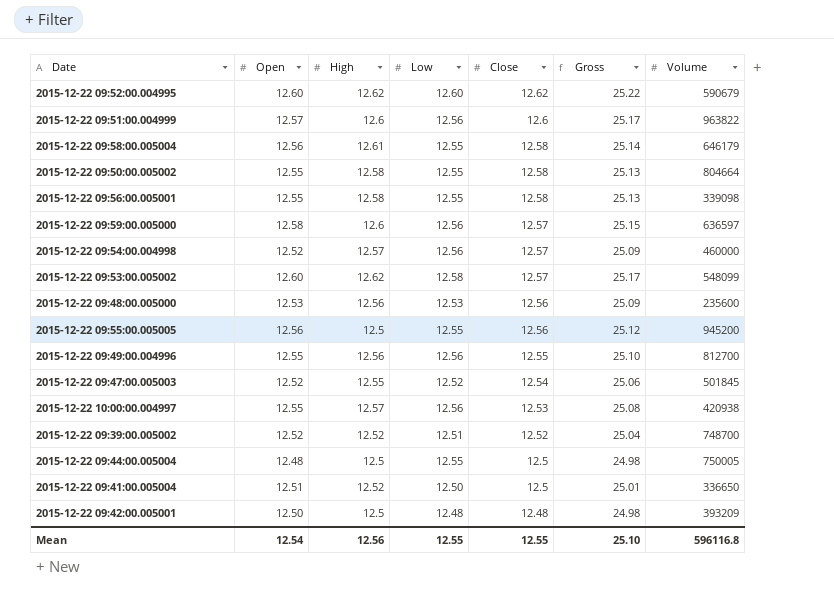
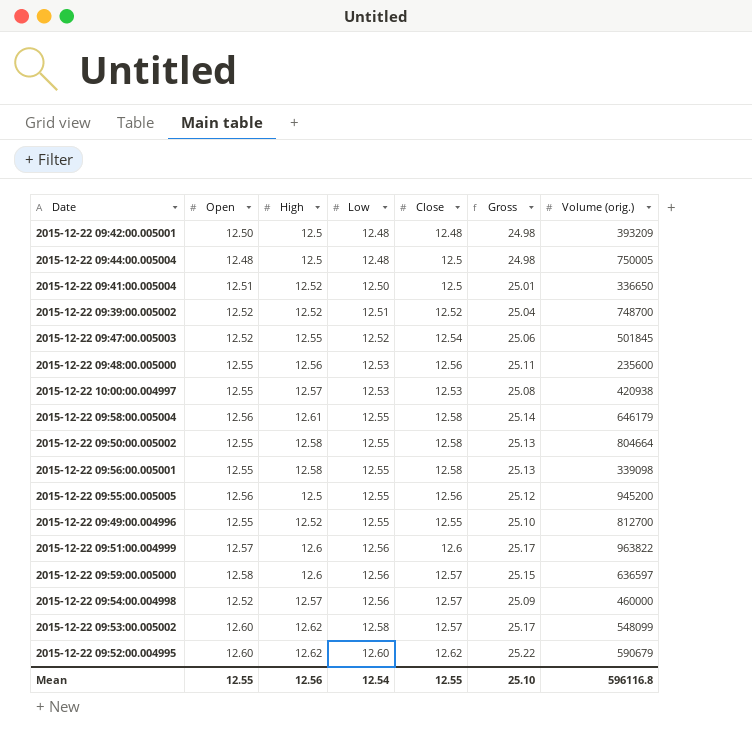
row order: Close descending -> Low ascending
column name: Volume -> Volume (orig.)
2015-12-22 09:44:00.005004 | Low: 12.55 -> 12.48
2015-12-22 09:48:00.005000 | Open: 12.53 -> 12.55
2015-12-22 09:48:00.005000 | Gross: 25.09 -> 25.11
2015-12-22 10:00:00.004997 | Low: 12.56 -> 12.53
2015-12-22 09:49:00.004996 | High: 12.56 -> 12.52
2015-12-22 09:49:00.004996 | Low: 12.56 -> 12.55
Mean | Open: 12.54 -> 12.55
Mean | Low: 12.55 -> 12.54

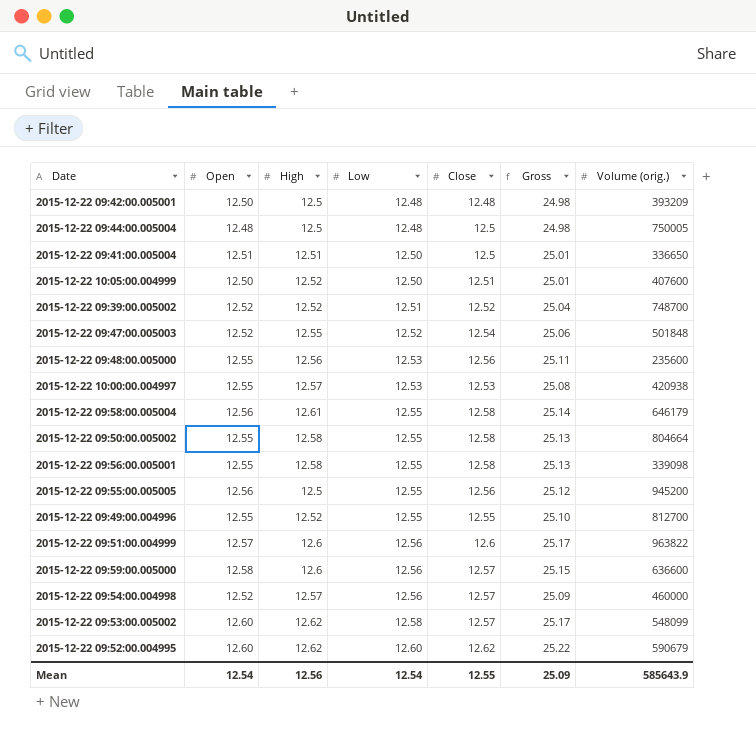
2015-12-22 09:41:00.005004 | High: 12.52 -> 12.51
row 2015-12-22 10:05:00.004999: none -> 12.50 | 12.52 | 12.50 | 12.51 | 25.01 | 407600
2015-12-22 09:47:00.005003 | Volume (orig.): 501845 -> 501848
2015-12-22 09:59:00.005000 | Volume (orig.): 636597 -> 636600
Mean | Open: 12.55 -> 12.54
Mean | Gross: 25.10 -> 25.09
Mean | Volume (orig.): 596116.8 -> 585643.9

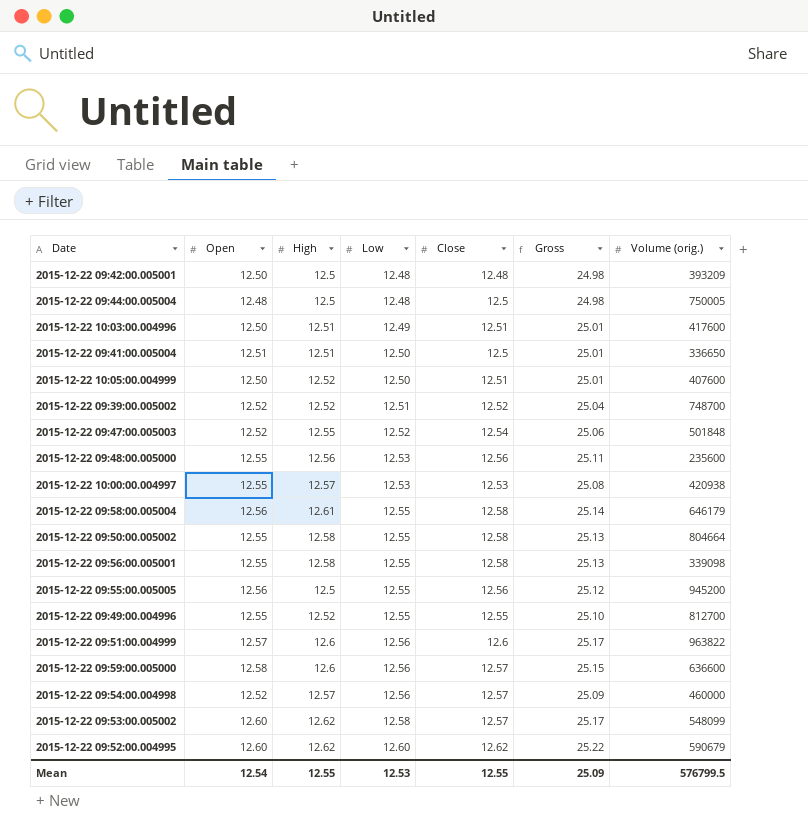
row 2015-12-22 10:03:00.004996: none -> 12.50 | 12.51 | 12.49 | 12.51 | 25.01 | 417600
Mean | High: 12.56 -> 12.55
Mean | Low: 12.54 -> 12.53
Mean | Volume (orig.): 585643.9 -> 576799.5

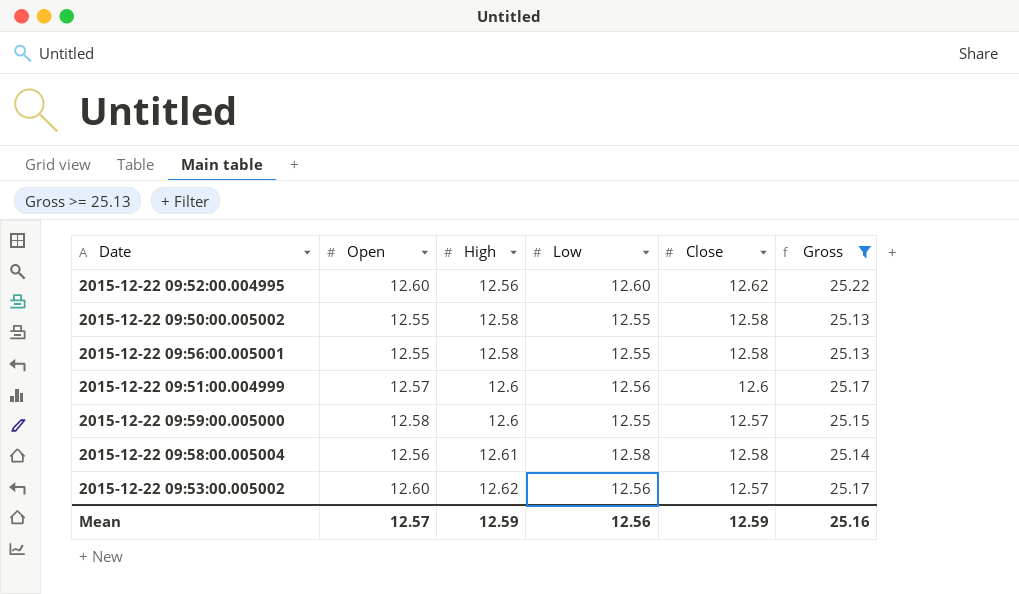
filter: none -> Gross >= 25.13
row order: Low ascending -> High ascending
column Volume (orig.) | position: 7 -> none
2015-12-22 09:52:00.004995 | High: 12.62 -> 12.56
2015-12-22 09:59:00.005000 | Low: 12.56 -> 12.55
2015-12-22 09:58:00.005004 | Low: 12.55 -> 12.58
2015-12-22 09:53:00.005002 | Low: 12.58 -> 12.56
Mean | Open: 12.54 -> 12.57
Mean | High: 12.55 -> 12.59
Mean | Low: 12.53 -> 12.56
Mean | Close: 12.55 -> 12.59
Mean | Gross: 25.09 -> 25.16

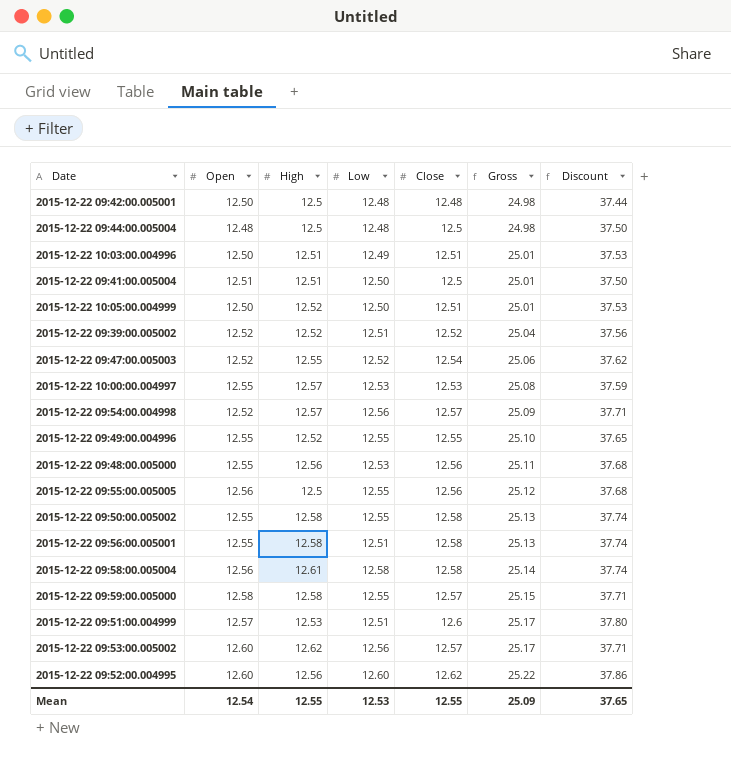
filter: Gross >= 25.13 -> none
row order: High ascending -> Gross ascending
column Discount | formula: none -> [Close] * 3
2015-12-22 09:56:00.005001 | Low: 12.55 -> 12.51
2015-12-22 09:59:00.005000 | High: 12.6 -> 12.58
2015-12-22 09:51:00.004999 | High: 12.6 -> 12.53
2015-12-22 09:51:00.004999 | Low: 12.56 -> 12.51
Mean | Open: 12.57 -> 12.54
Mean | High: 12.59 -> 12.55
Mean | Low: 12.56 -> 12.53
Mean | Close: 12.59 -> 12.55
Mean | Gross: 25.16 -> 25.09

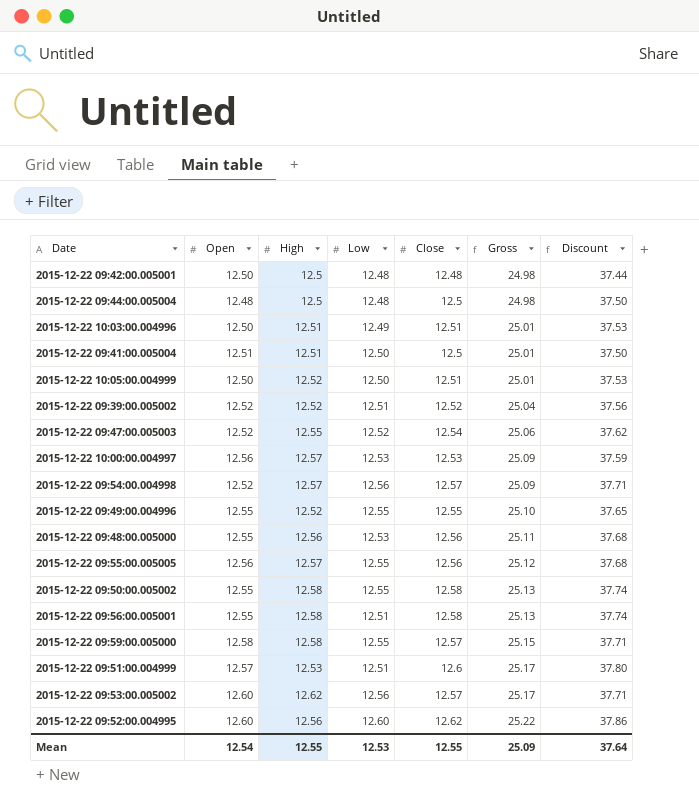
row 2015-12-22 09:58:00.005004: 12.56 | 12.61 | 12.58 | 12.58 | 25.14 | 37.74 -> none
2015-12-22 10:00:00.004997 | Open: 12.55 -> 12.56
2015-12-22 10:00:00.004997 | Gross: 25.08 -> 25.09
2015-12-22 09:55:00.005005 | High: 12.5 -> 12.57
Mean | Discount: 37.65 -> 37.64

